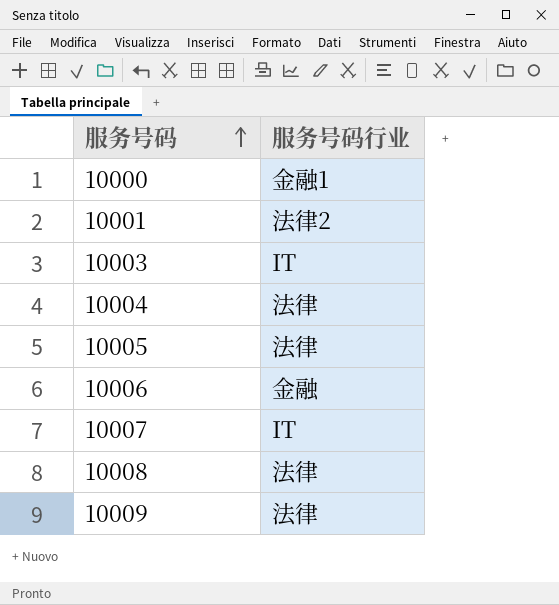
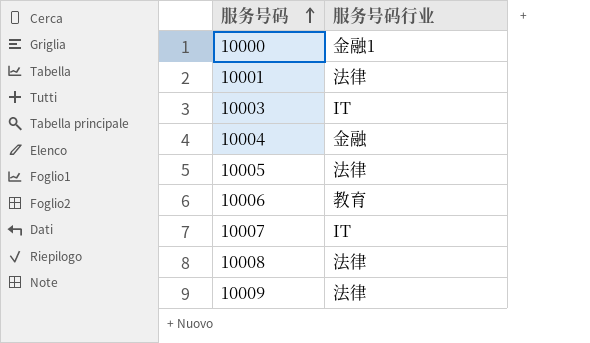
10001 | 服务号码行业: 法律2 -> 法律
10004 | 服务号码行业: 法律 -> 金融
10006 | 服务号码行业: 金融 -> 教育

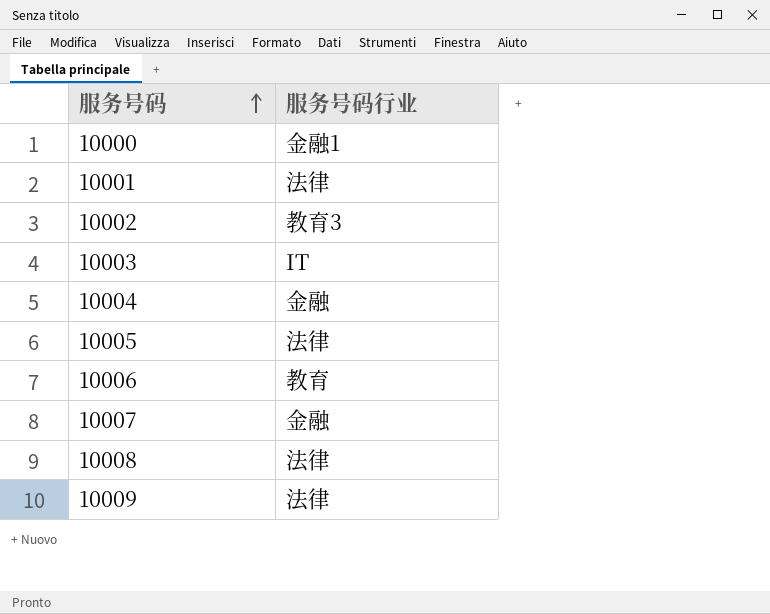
row 10002: none -> 教育3
10007 | 服务号码行业: IT -> 金融

